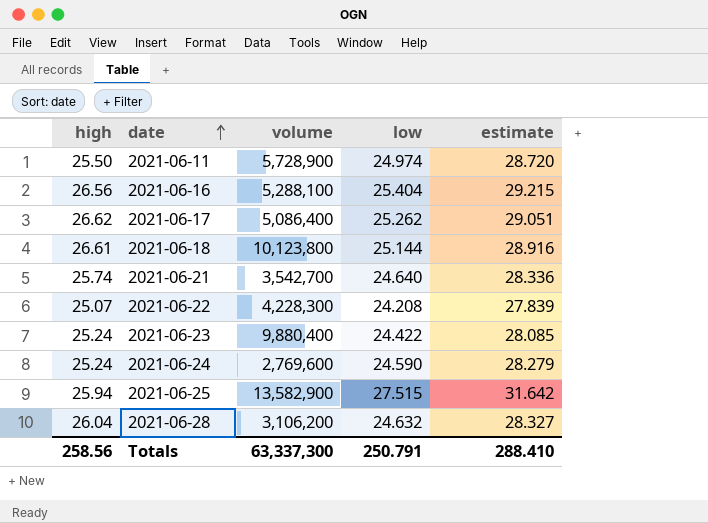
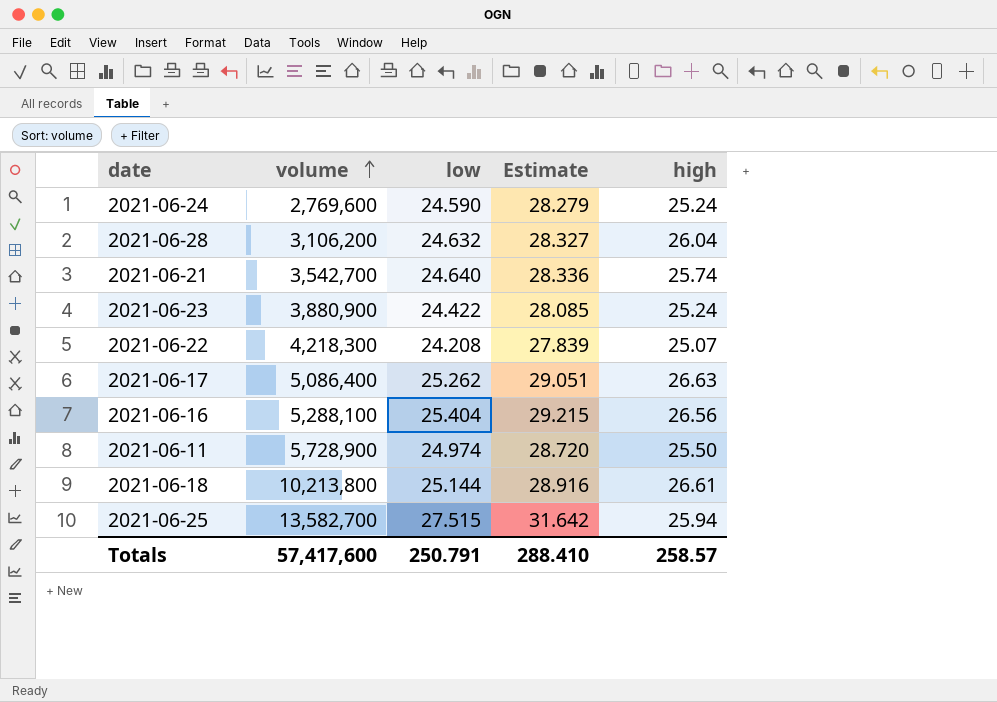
row order: date ascending -> volume ascending
column name: estimate -> Estimate
column high | position: 1 -> 5
2021-06-23 | volume: 9,880,400 -> 3,880,900
2021-06-22 | volume: 4,228,300 -> 4,218,300
2021-06-17 | high: 26.62 -> 26.63
2021-06-18 | volume: 10,123,800 -> 10,213,800
2021-06-25 | volume: 13,582,900 -> 13,582,700
Totals | volume: 63,337,300 -> 57,417,600
Totals | high: 258.56 -> 258.57

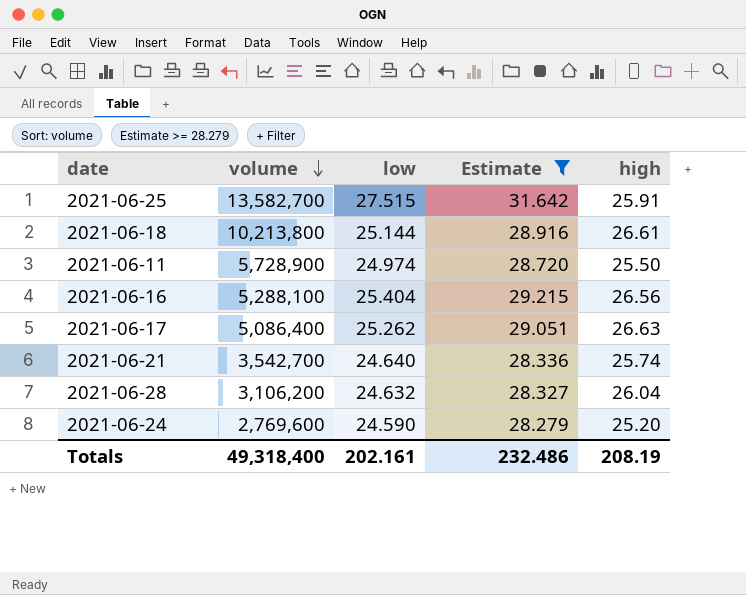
filter: none -> Estimate >= 28.279
row order: volume ascending -> volume descending
2021-06-25 | high: 25.94 -> 25.91
2021-06-24 | high: 25.24 -> 25.20
Totals | volume: 57,417,600 -> 49,318,400
Totals | low: 250.791 -> 202.161
Totals | Estimate: 288.410 -> 232.486
Totals | high: 258.57 -> 208.19

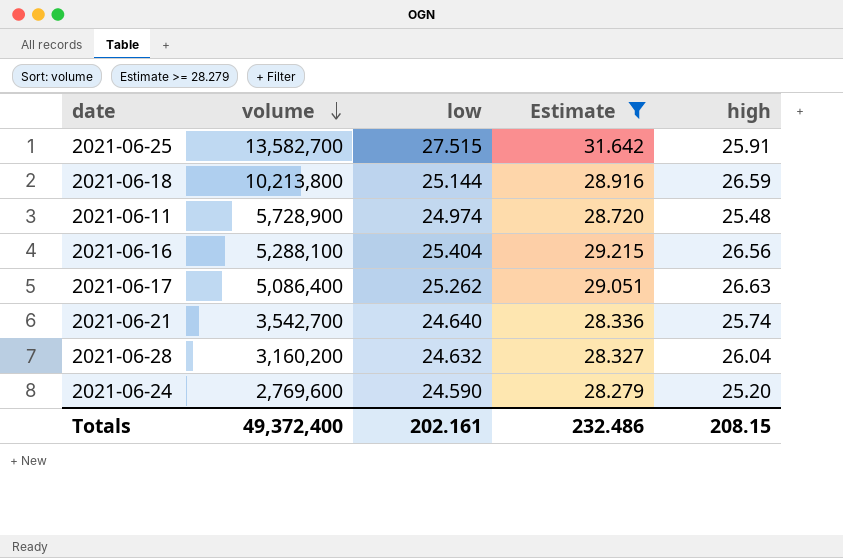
2021-06-18 | high: 26.61 -> 26.59
2021-06-11 | high: 25.50 -> 25.48
2021-06-28 | volume: 3,106,200 -> 3,160,200
Totals | volume: 49,318,400 -> 49,372,400
Totals | high: 208.19 -> 208.15

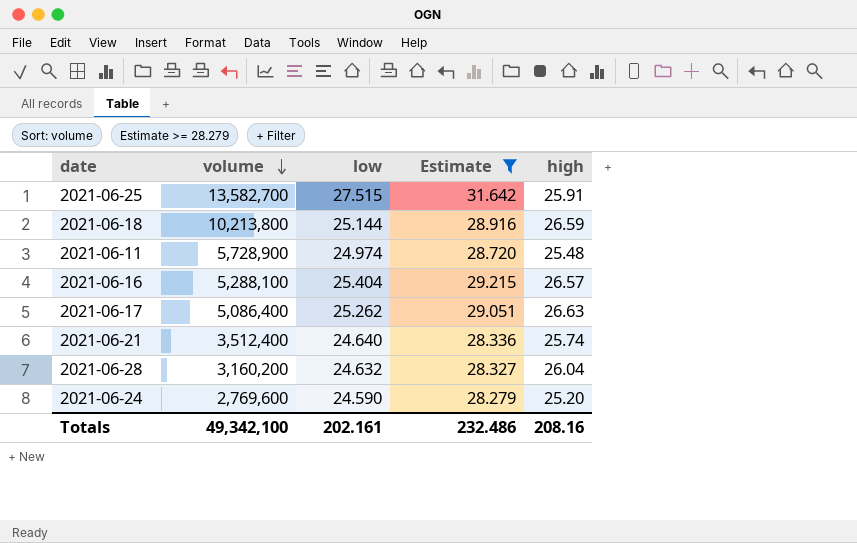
2021-06-16 | high: 26.56 -> 26.57
2021-06-21 | volume: 3,542,700 -> 3,512,400
Totals | volume: 49,372,400 -> 49,342,100
Totals | high: 208.15 -> 208.16

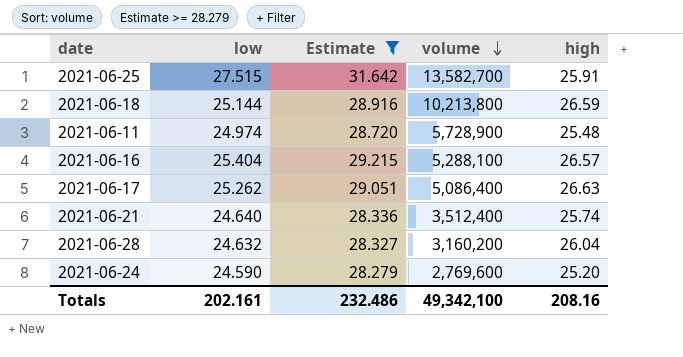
column volume | position: 2 -> 4

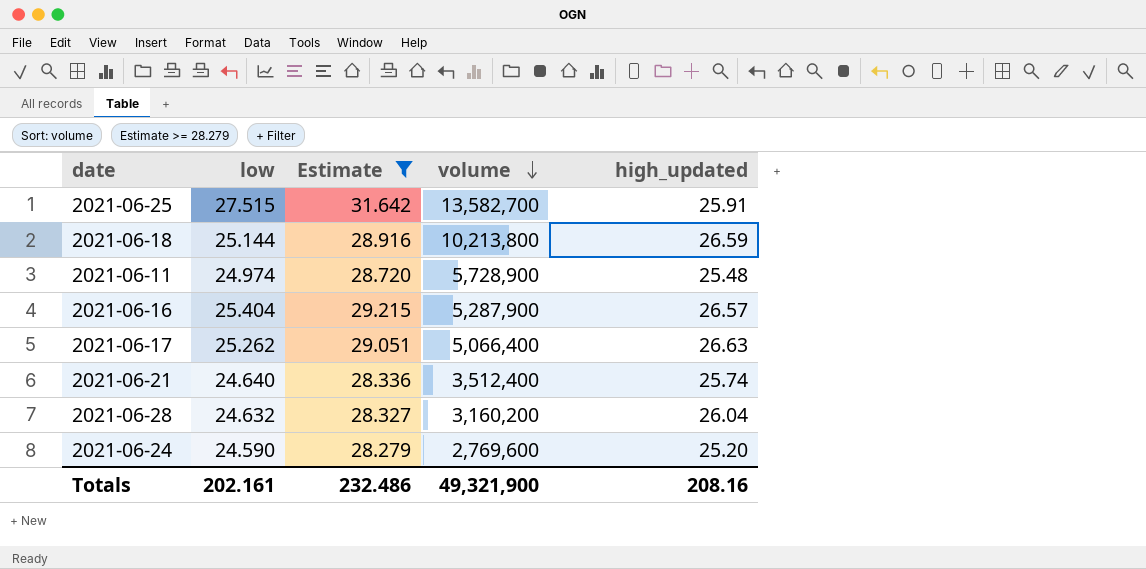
column name: high -> high_updated
2021-06-16 | volume: 5,288,100 -> 5,287,900
2021-06-17 | volume: 5,086,400 -> 5,066,400
Totals | volume: 49,342,100 -> 49,321,900

